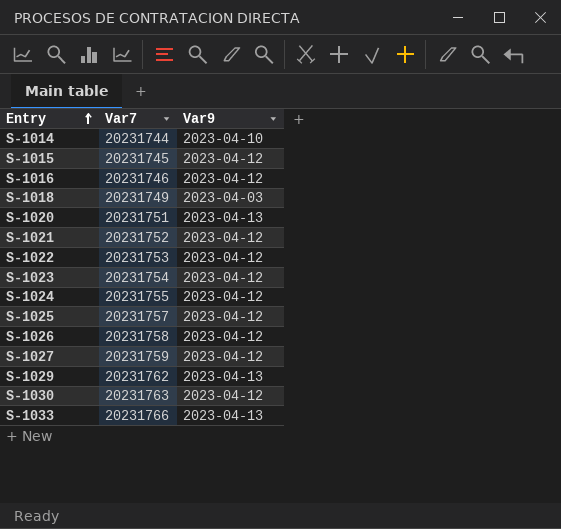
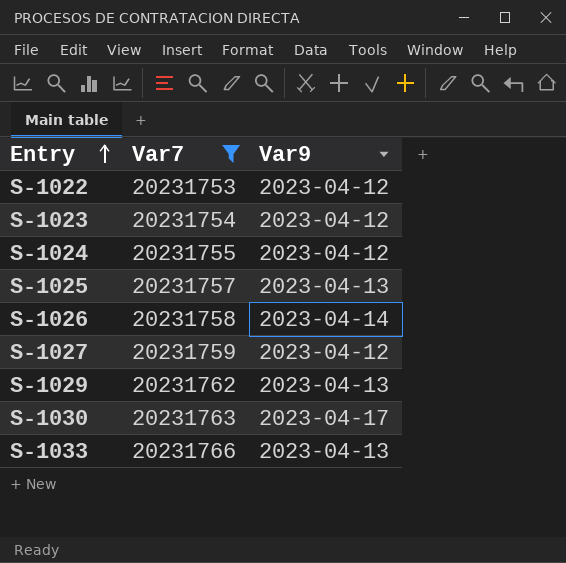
filter: none -> Var7 >= 20231753
S-1025 | Var9: 2023-04-12 -> 2023-04-13
S-1026 | Var9: 2023-04-12 -> 2023-04-14
S-1030 | Var9: 2023-04-12 -> 2023-04-17

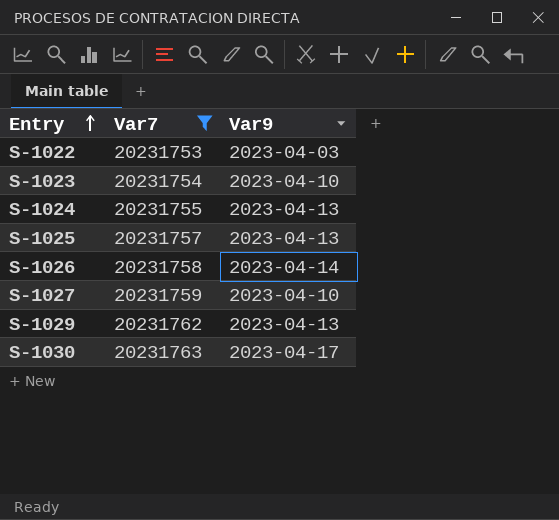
row S-1033: 20231766 | 2023-04-13 -> none
S-1022 | Var9: 2023-04-12 -> 2023-04-03
S-1023 | Var9: 2023-04-12 -> 2023-04-10
S-1024 | Var9: 2023-04-12 -> 2023-04-13
S-1027 | Var9: 2023-04-12 -> 2023-04-10

